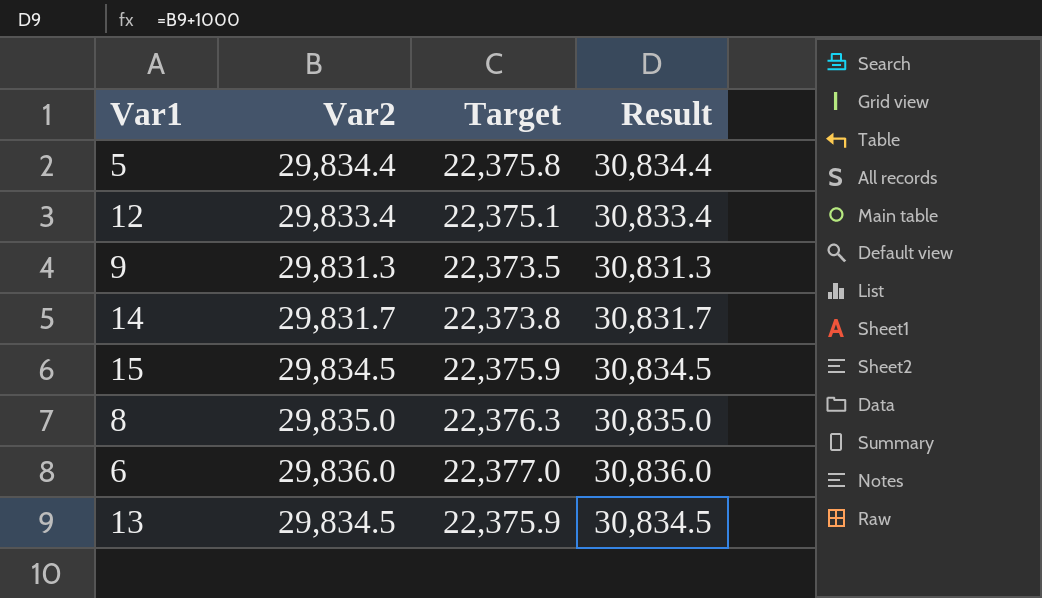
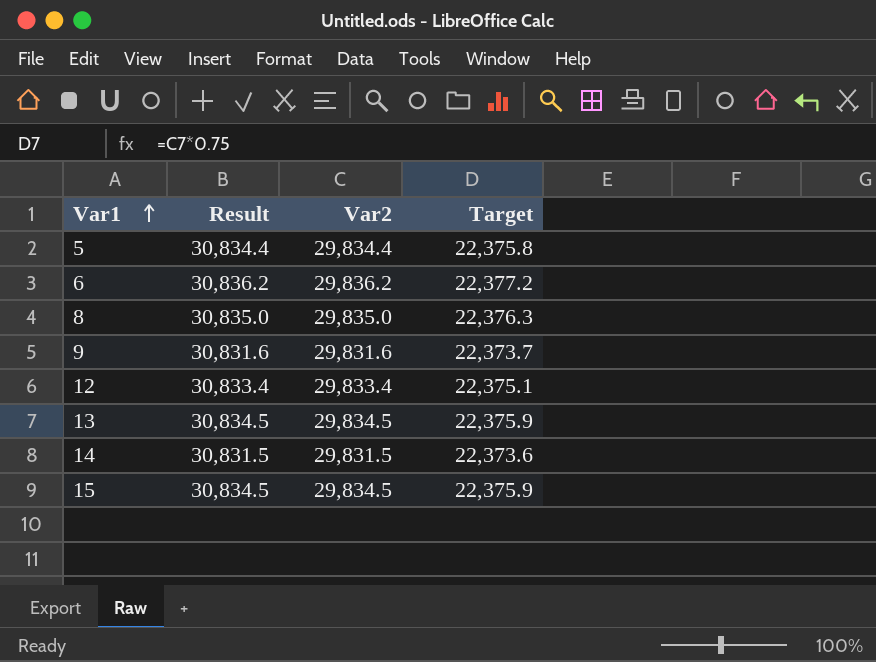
row order: none -> Var1 ascending
column Result | position: 4 -> 2
6 | Result: 30,836.0 -> 30,836.2
6 | Var2: 29,836.0 -> 29,836.2
6 | Target: 22,377.0 -> 22,377.2
9 | Result: 30,831.3 -> 30,831.6
9 | Var2: 29,831.3 -> 29,831.6
9 | Target: 22,373.5 -> 22,373.7
14 | Result: 30,831.7 -> 30,831.5
14 | Var2: 29,831.7 -> 29,831.5
14 | Target: 22,373.8 -> 22,373.6

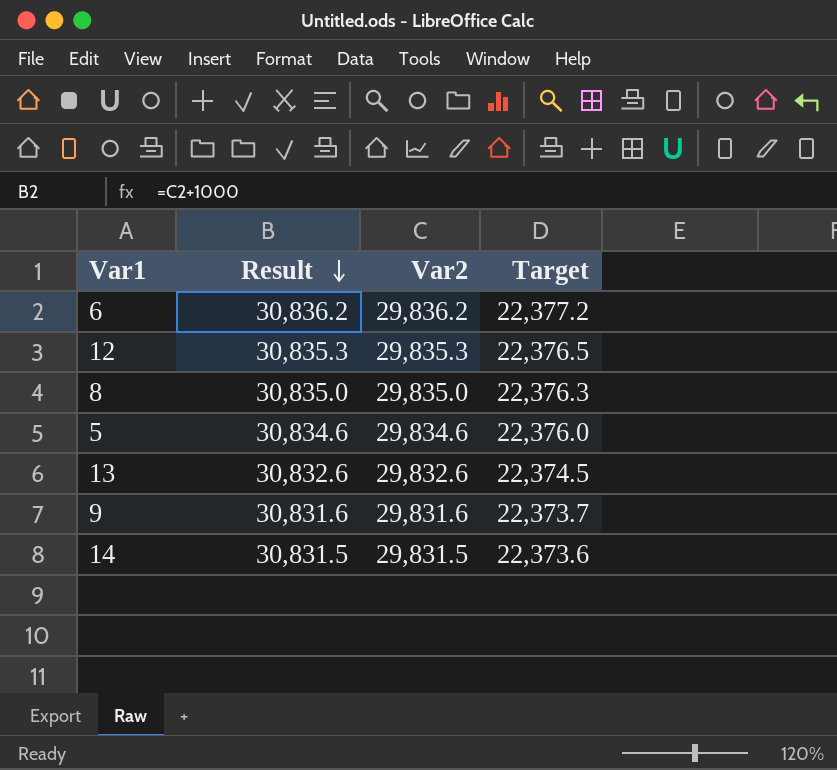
row order: Var1 ascending -> Result descending
row 15: 30,834.5 | 29,834.5 | 22,375.9 -> none
12 | Result: 30,833.4 -> 30,835.3
12 | Var2: 29,833.4 -> 29,835.3
12 | Target: 22,375.1 -> 22,376.5
5 | Result: 30,834.4 -> 30,834.6
5 | Var2: 29,834.4 -> 29,834.6
5 | Target: 22,375.8 -> 22,376.0
13 | Result: 30,834.5 -> 30,832.6
13 | Var2: 29,834.5 -> 29,832.6
13 | Target: 22,375.9 -> 22,374.5

